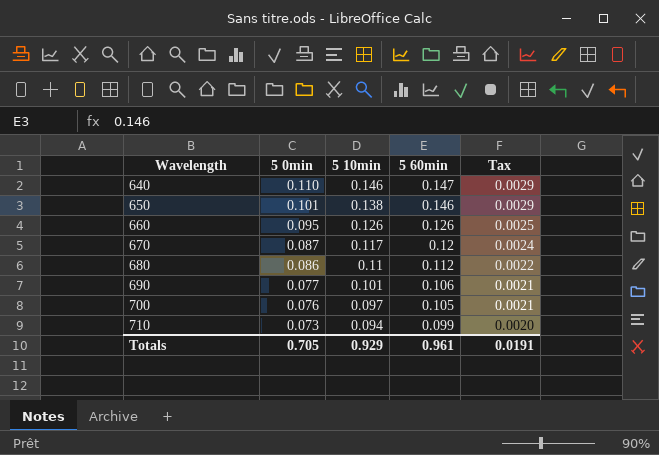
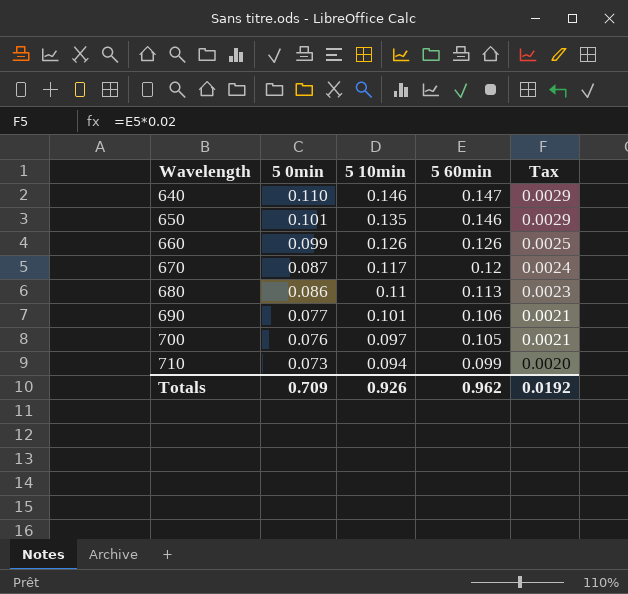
650 | 5 10min: 0.138 -> 0.135
660 | 5 0min: 0.095 -> 0.099
680 | 5 60min: 0.112 -> 0.113
680 | Tax: 0.0022 -> 0.0023
Totals | 5 0min: 0.705 -> 0.709
Totals | 5 10min: 0.929 -> 0.926
Totals | 5 60min: 0.961 -> 0.962
Totals | Tax: 0.0191 -> 0.0192

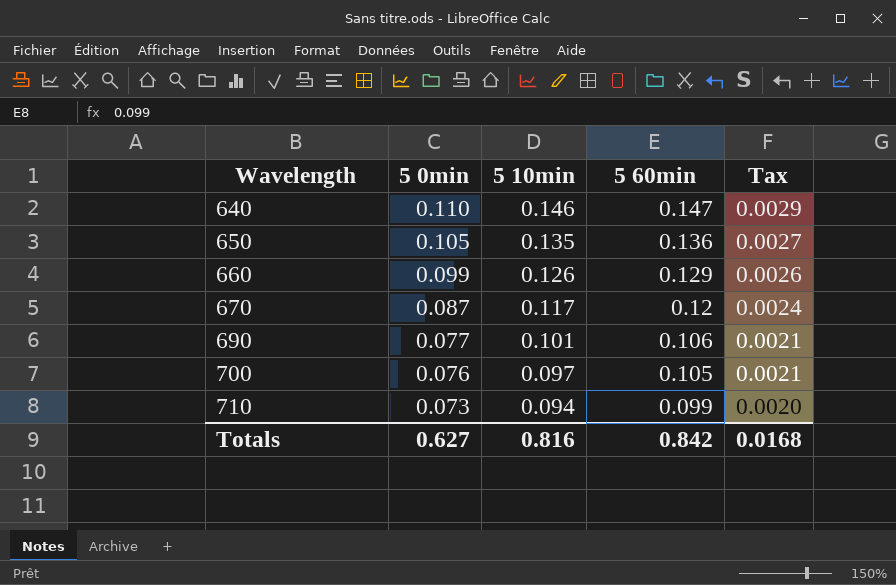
row 680: 0.086 | 0.11 | 0.113 | 0.0023 -> none
650 | 5 0min: 0.101 -> 0.105
650 | 5 60min: 0.146 -> 0.136
650 | Tax: 0.0029 -> 0.0027
660 | 5 60min: 0.126 -> 0.129
660 | Tax: 0.0025 -> 0.0026
Totals | 5 0min: 0.709 -> 0.627
Totals | 5 10min: 0.926 -> 0.816
Totals | 5 60min: 0.962 -> 0.842
Totals | Tax: 0.0192 -> 0.0168

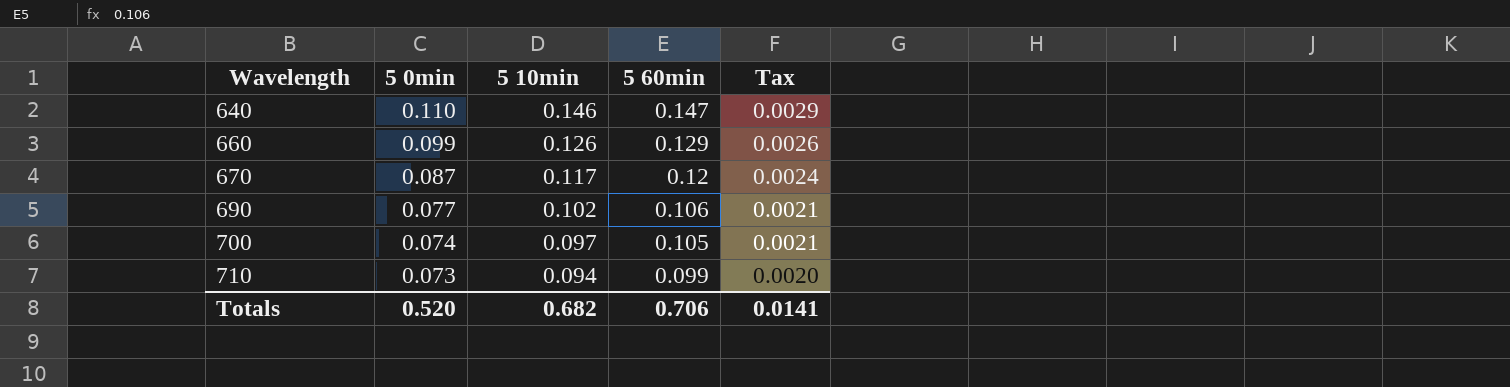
row 650: 0.105 | 0.135 | 0.136 | 0.0027 -> none
690 | 5 10min: 0.101 -> 0.102
700 | 5 0min: 0.076 -> 0.074
Totals | 5 0min: 0.627 -> 0.520
Totals | 5 10min: 0.816 -> 0.682
Totals | 5 60min: 0.842 -> 0.706
Totals | Tax: 0.0168 -> 0.0141

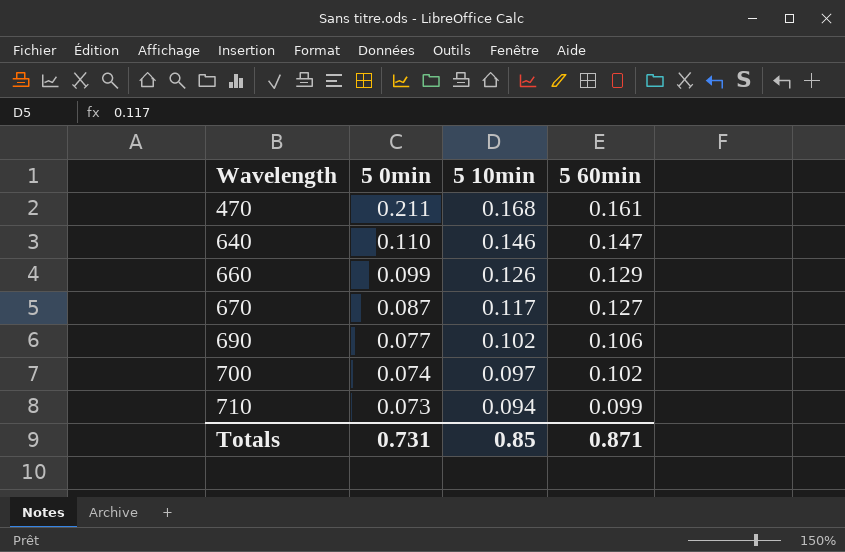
column Tax | formula: [5 60min] * 0.02 -> none
row 470: none -> 0.211 | 0.168 | 0.161
670 | 5 60min: 0.12 -> 0.127
700 | 5 60min: 0.105 -> 0.102
Totals | 5 0min: 0.520 -> 0.731
Totals | 5 10min: 0.682 -> 0.85
Totals | 5 60min: 0.706 -> 0.871

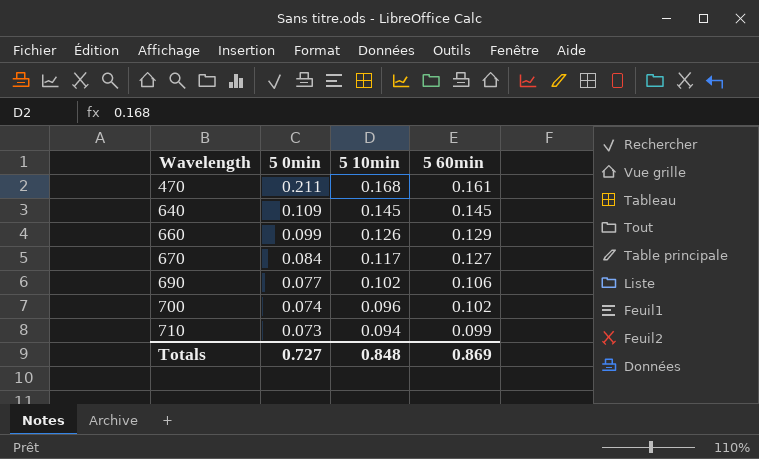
640 | 5 0min: 0.110 -> 0.109
640 | 5 10min: 0.146 -> 0.145
640 | 5 60min: 0.147 -> 0.145
670 | 5 0min: 0.087 -> 0.084
700 | 5 10min: 0.097 -> 0.096
Totals | 5 0min: 0.731 -> 0.727
Totals | 5 10min: 0.85 -> 0.848
Totals | 5 60min: 0.871 -> 0.869

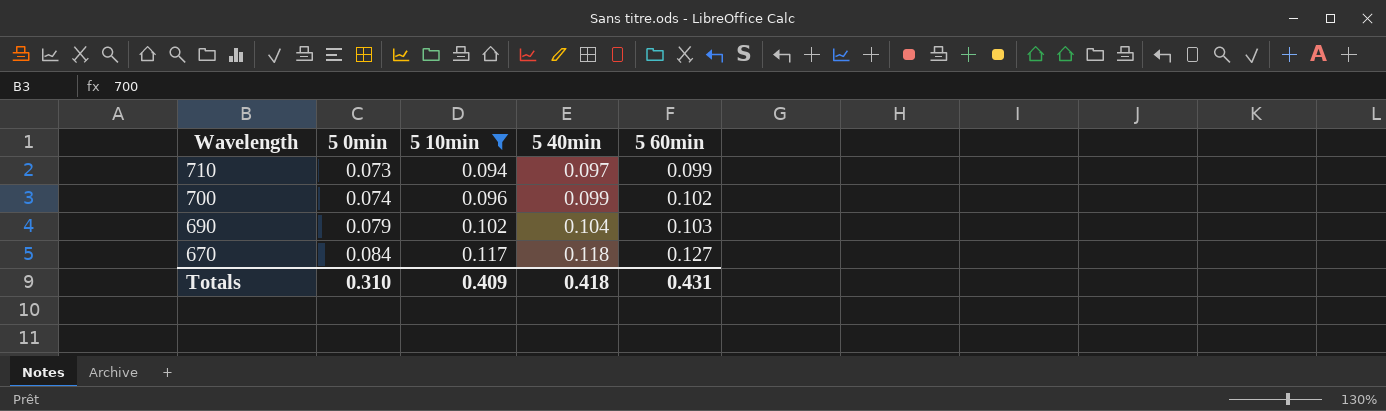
filter: none -> 5 10min <= 0.117
row order: Wavelength ascending -> Wavelength descending
column 5 40min | position: none -> 4
690 | 5 0min: 0.077 -> 0.079
690 | 5 60min: 0.106 -> 0.103
Totals | 5 0min: 0.727 -> 0.310
Totals | 5 10min: 0.848 -> 0.409
Totals | 5 60min: 0.869 -> 0.431

